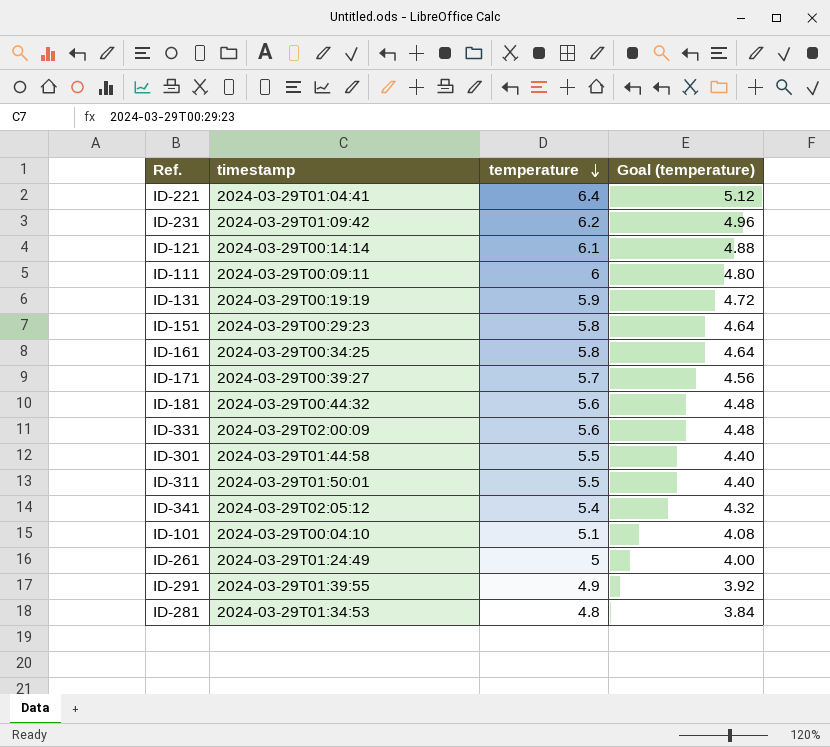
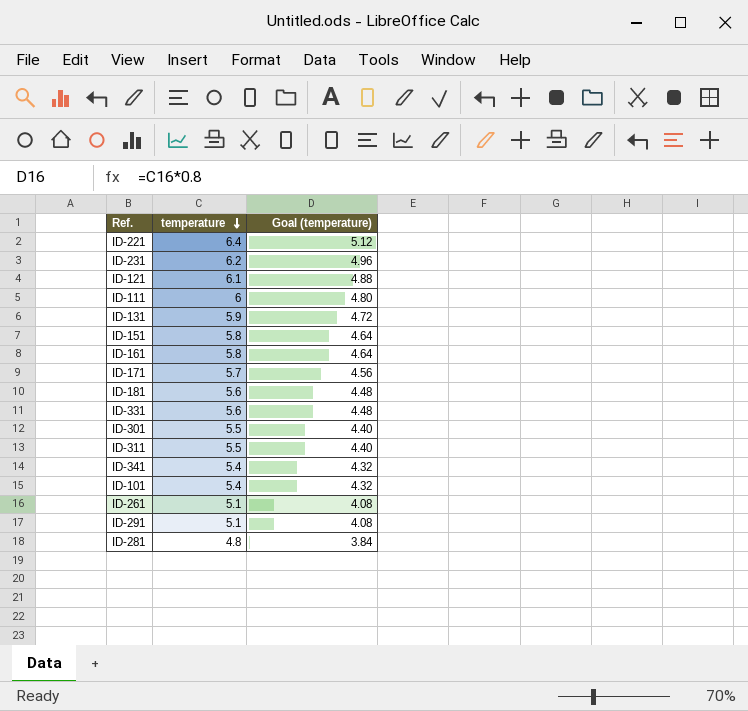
column timestamp | position: 2 -> none
ID-101 | temperature: 5.1 -> 5.4
ID-101 | Goal (temperature): 4.08 -> 4.32
ID-261 | temperature: 5 -> 5.1
ID-261 | Goal (temperature): 4.00 -> 4.08
ID-291 | temperature: 4.9 -> 5.1
ID-291 | Goal (temperature): 3.92 -> 4.08

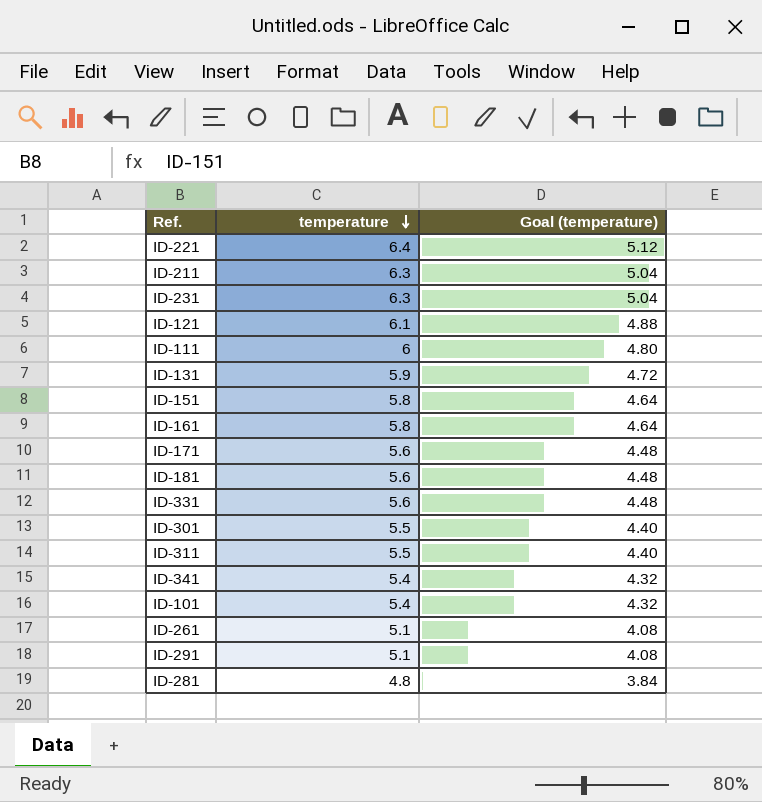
row ID-211: none -> 6.3 | 5.04
ID-231 | temperature: 6.2 -> 6.3
ID-231 | Goal (temperature): 4.96 -> 5.04
ID-171 | temperature: 5.7 -> 5.6
ID-171 | Goal (temperature): 4.56 -> 4.48

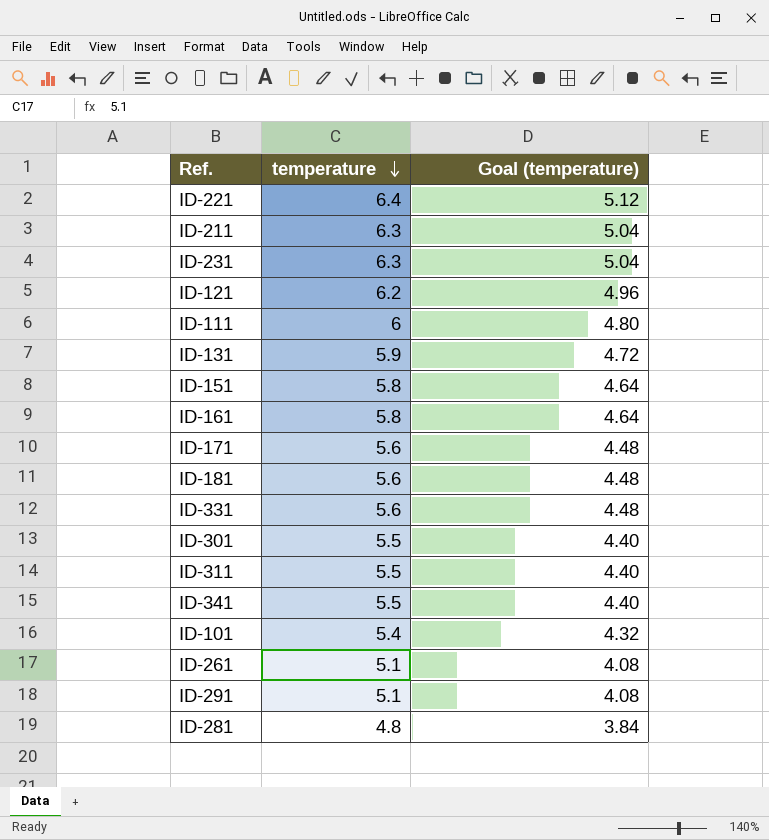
ID-121 | temperature: 6.1 -> 6.2
ID-121 | Goal (temperature): 4.88 -> 4.96
ID-341 | temperature: 5.4 -> 5.5
ID-341 | Goal (temperature): 4.32 -> 4.40

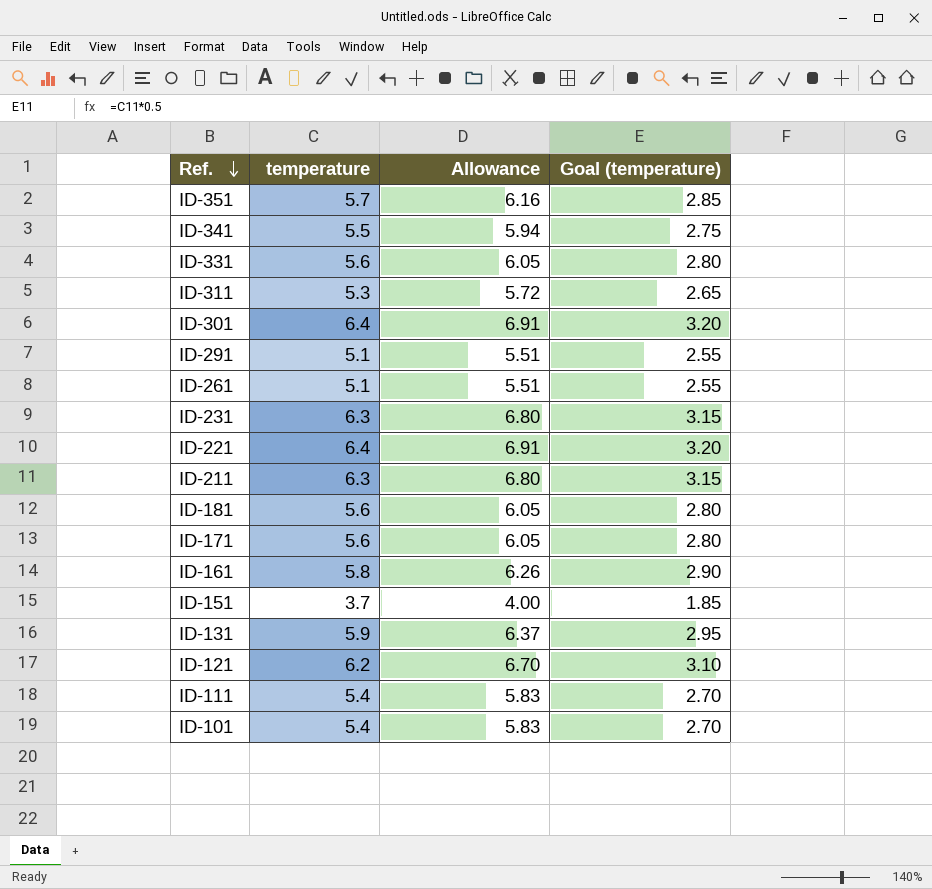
row order: temperature descending -> Ref. descending
column Allowance | formula: none -> [temperature] * 1.08
column Goal (temperature) | formula: [temperature] * 0.8 -> [temperature] * 0.5
row ID-281: 4.8 | 3.84 -> none
row ID-351: none -> 5.7 | 6.16 | 2.85
ID-311 | temperature: 5.5 -> 5.3
ID-301 | temperature: 5.5 -> 6.4
ID-151 | temperature: 5.8 -> 3.7
ID-111 | temperature: 6 -> 5.4

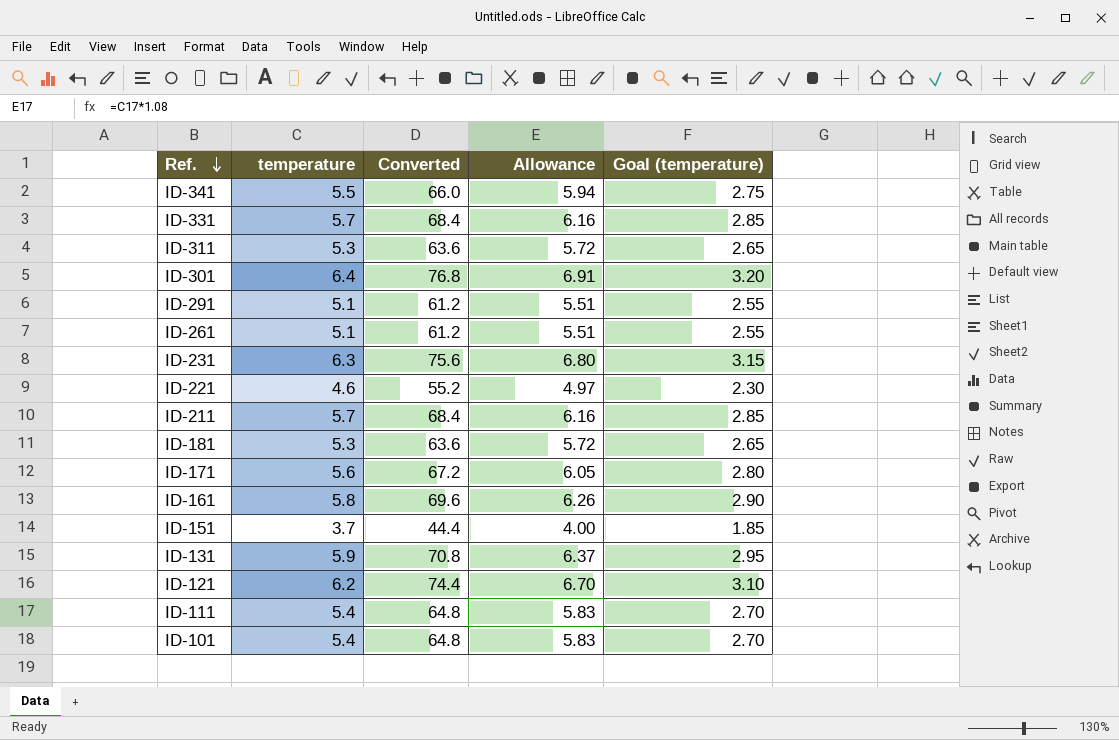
column Converted | formula: none -> [temperature] * 12
row ID-351: 5.7 | 6.16 | 2.85 -> none
ID-331 | temperature: 5.6 -> 5.7
ID-331 | Allowance: 6.05 -> 6.16
ID-331 | Goal (temperature): 2.80 -> 2.85
ID-221 | temperature: 6.4 -> 4.6
ID-221 | Allowance: 6.91 -> 4.97
ID-221 | Goal (temperature): 3.20 -> 2.30
ID-211 | temperature: 6.3 -> 5.7
ID-211 | Allowance: 6.80 -> 6.16
ID-211 | Goal (temperature): 3.15 -> 2.85
ID-181 | temperature: 5.6 -> 5.3
ID-181 | Allowance: 6.05 -> 5.72
ID-181 | Goal (temperature): 2.80 -> 2.65

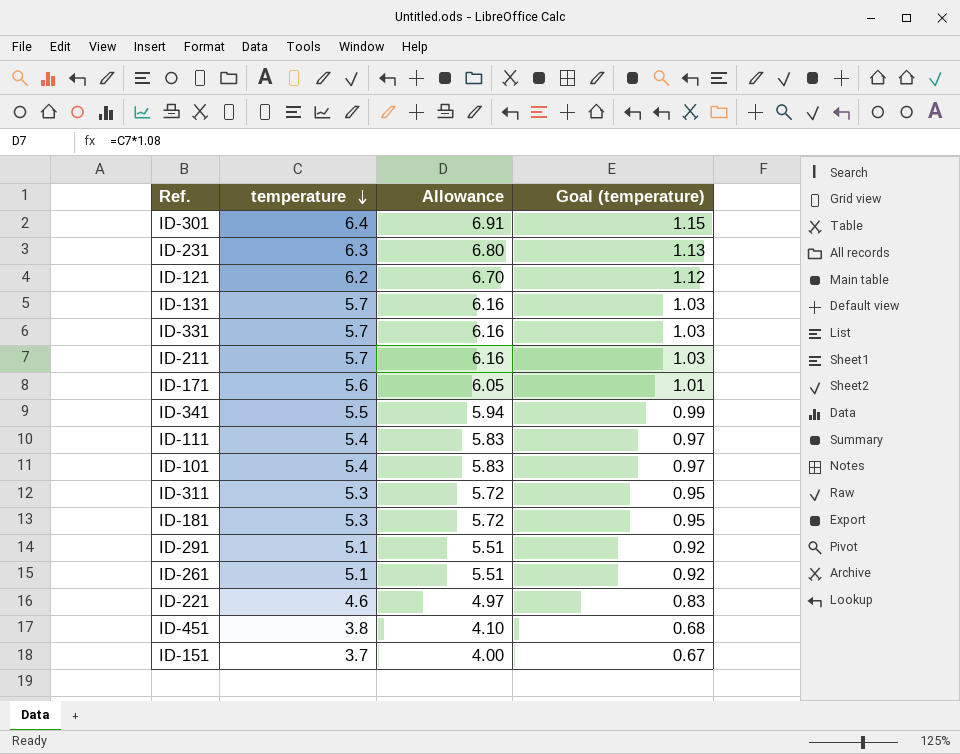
row order: Ref. descending -> temperature descending
column Converted | formula: [temperature] * 12 -> none
column Goal (temperature) | formula: [temperature] * 0.5 -> [temperature] * 0.18
row ID-161: 5.8 | 69.6 | 6.26 | 2.90 -> none
ID-131 | temperature: 5.9 -> 5.7
ID-131 | Allowance: 6.37 -> 6.16
row ID-451: none -> 3.8 | 4.10 | 0.68

